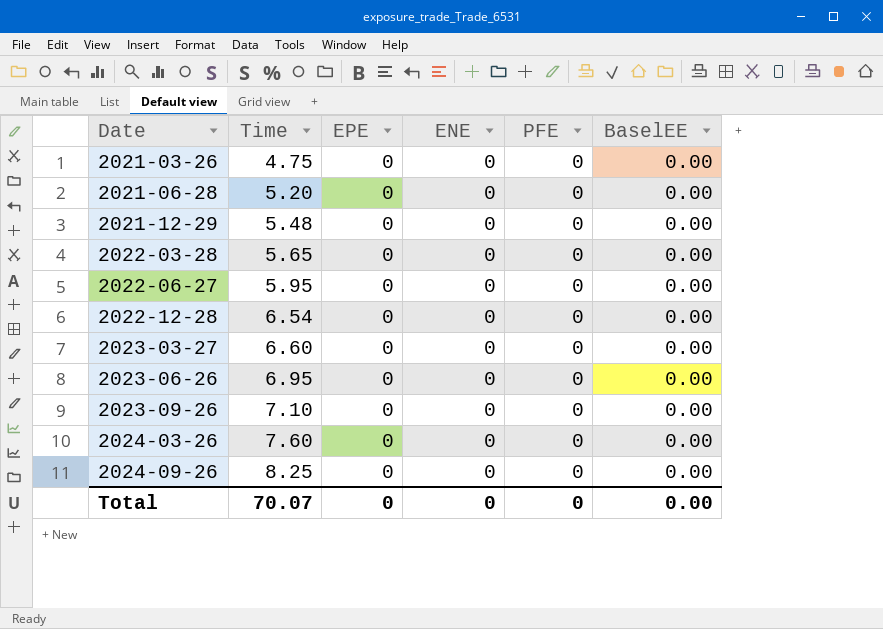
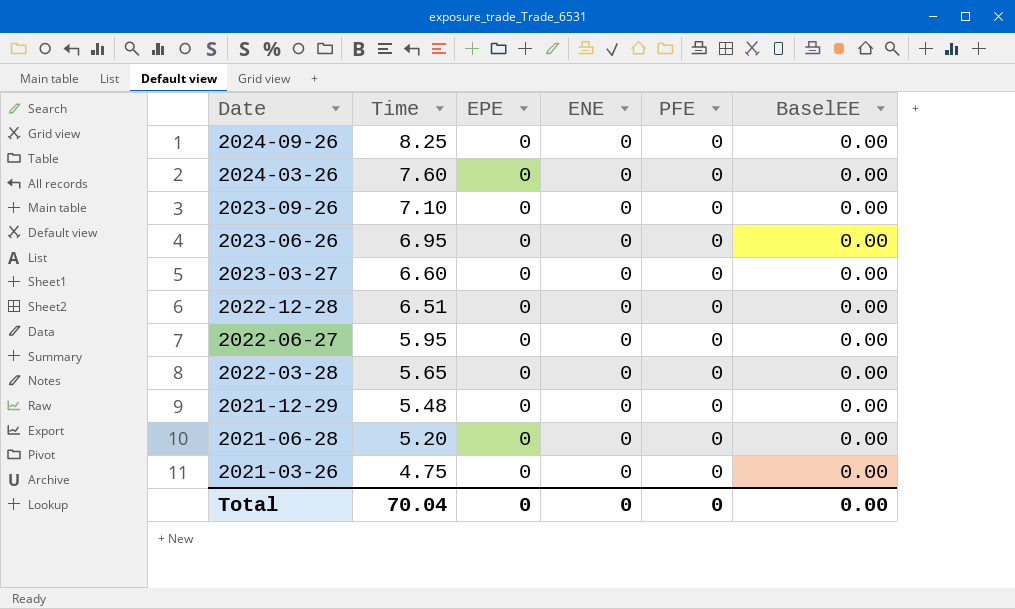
row order: Date ascending -> Date descending
2022-12-28 | Time: 6.54 -> 6.51
Total | Time: 70.07 -> 70.04

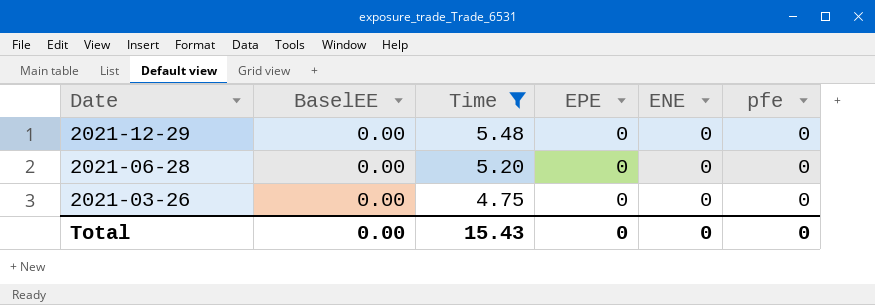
filter: none -> Time <= 5.48
column BaselEE | position: 6 -> 2
column name: PFE -> pfe
Total | Time: 70.04 -> 15.43

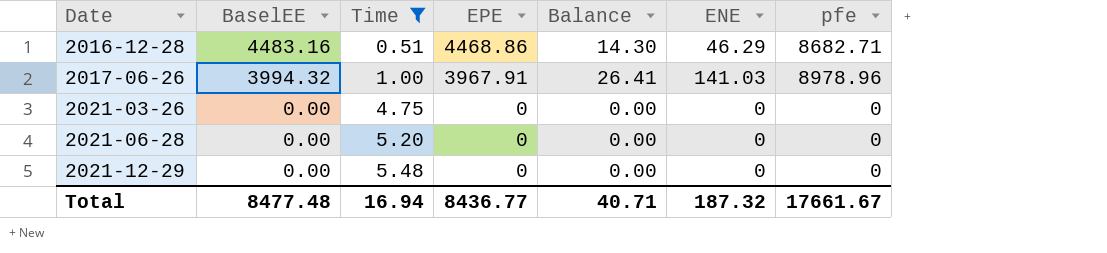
row order: Date descending -> Date ascending
column Balance | formula: none -> [BaselEE] - [EPE]
row 2016-12-28: none -> 4483.16 | 0.51 | 4468.86 | 14.30 | 46.29 | 8682.71
row 2017-06-26: none -> 3994.32 | 1.00 | 3967.91 | 26.41 | 141.03 | 8978.96
Total | BaselEE: 0.00 -> 8477.48
Total | Time: 15.43 -> 16.94
Total | EPE: 0 -> 8436.77
Total | ENE: 0 -> 187.32
Total | pfe: 0 -> 17661.67

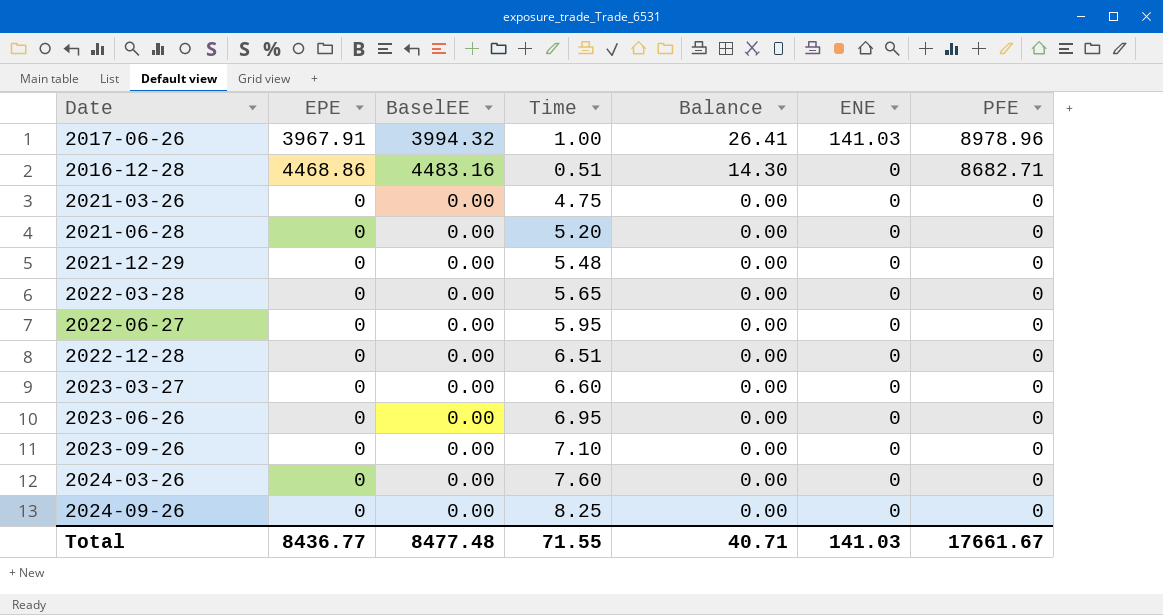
filter: Time <= 5.48 -> none
row order: Date ascending -> Balance descending
column EPE | position: 4 -> 2
column name: pfe -> PFE
2016-12-28 | ENE: 46.29 -> 0
Total | Time: 16.94 -> 71.55
Total | ENE: 187.32 -> 141.03

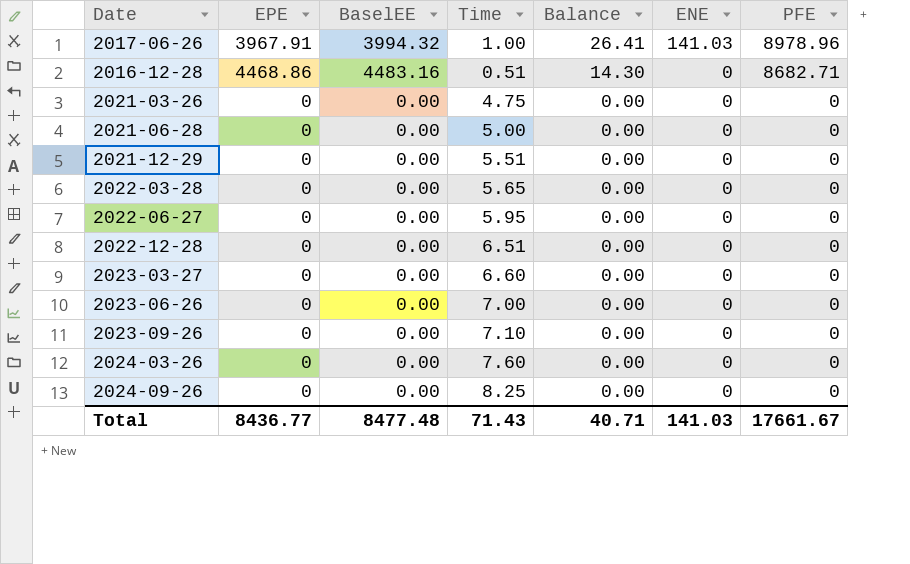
2021-06-28 | Time: 5.20 -> 5.00
2021-12-29 | Time: 5.48 -> 5.51
2023-06-26 | Time: 6.95 -> 7.00
Total | Time: 71.55 -> 71.43

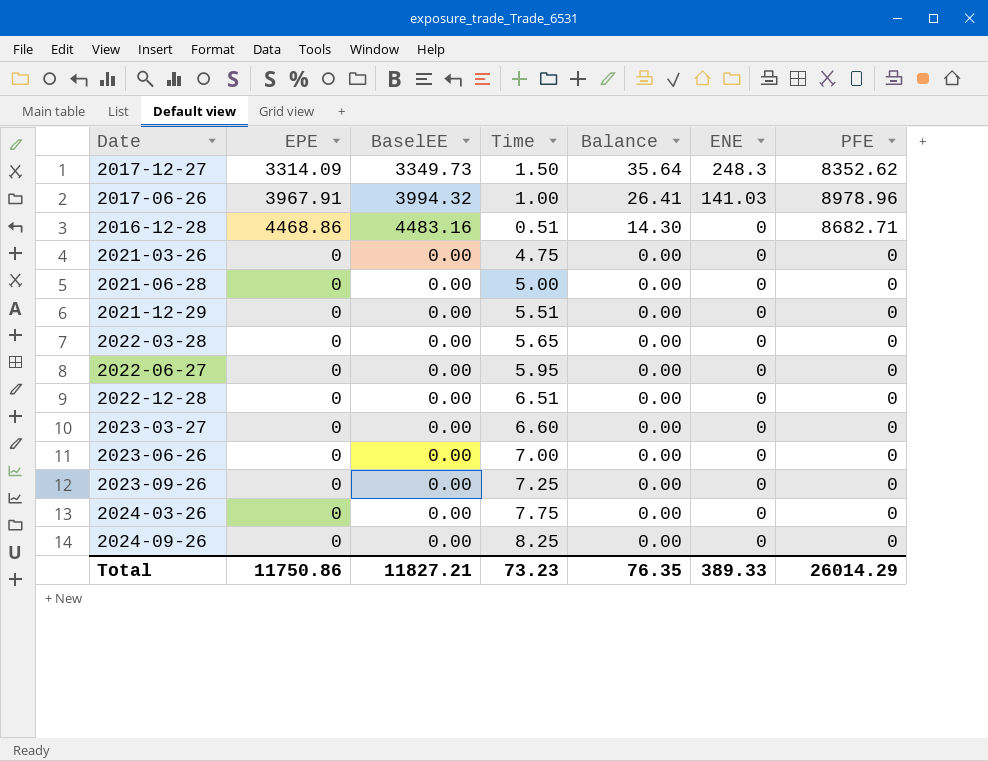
row 2017-12-27: none -> 3314.09 | 3349.73 | 1.50 | 35.64 | 248.3 | 8352.62
2023-09-26 | Time: 7.10 -> 7.25
2024-03-26 | Time: 7.60 -> 7.75
Total | EPE: 8436.77 -> 11750.86
Total | BaselEE: 8477.48 -> 11827.21
Total | Time: 71.43 -> 73.23
Total | Balance: 40.71 -> 76.35
Total | ENE: 141.03 -> 389.33
Total | PFE: 17661.67 -> 26014.29

